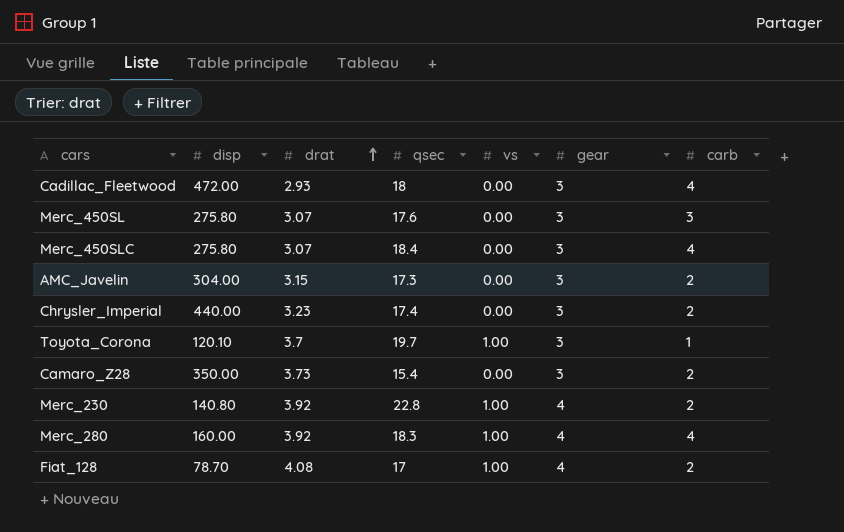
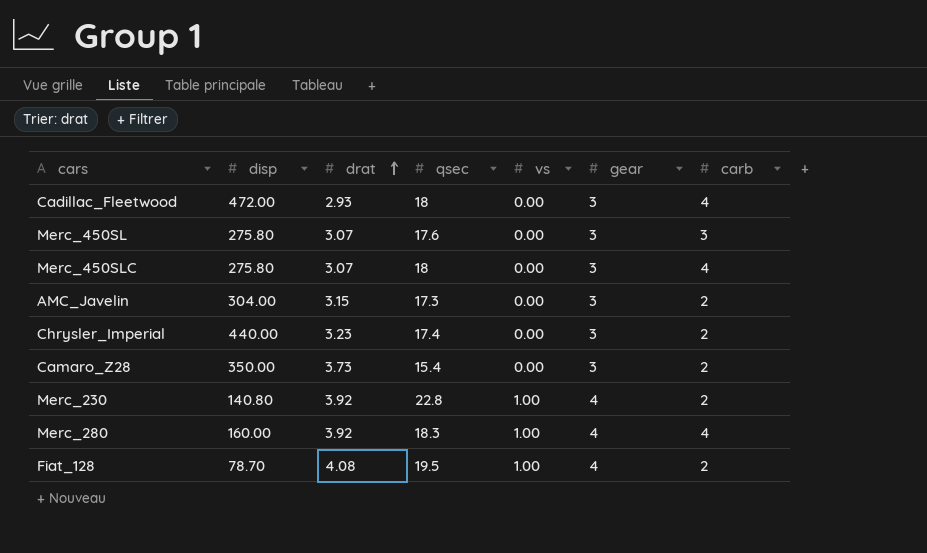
row Toyota_Corona: 120.10 | 3.7 | 19.7 | 1.00 | 3 | 1 -> none
Merc_450SLC | qsec: 18.4 -> 18
Fiat_128 | qsec: 17 -> 19.5

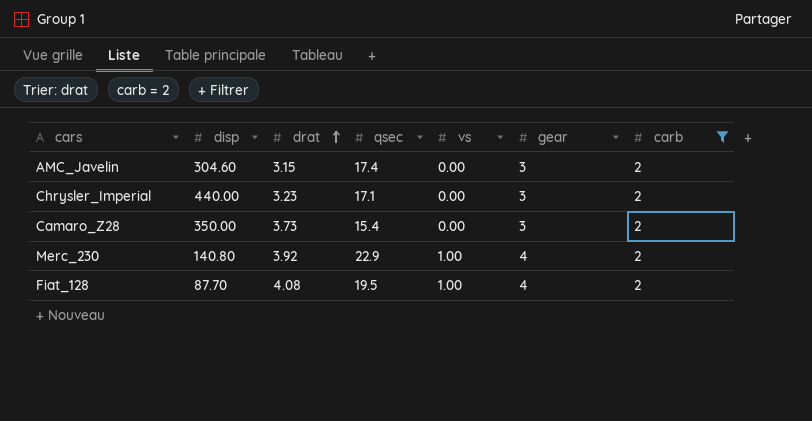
filter: none -> carb = 2
AMC_Javelin | disp: 304.00 -> 304.60
AMC_Javelin | qsec: 17.3 -> 17.4
Chrysler_Imperial | qsec: 17.4 -> 17.1
Merc_230 | qsec: 22.8 -> 22.9
Fiat_128 | disp: 78.70 -> 87.70

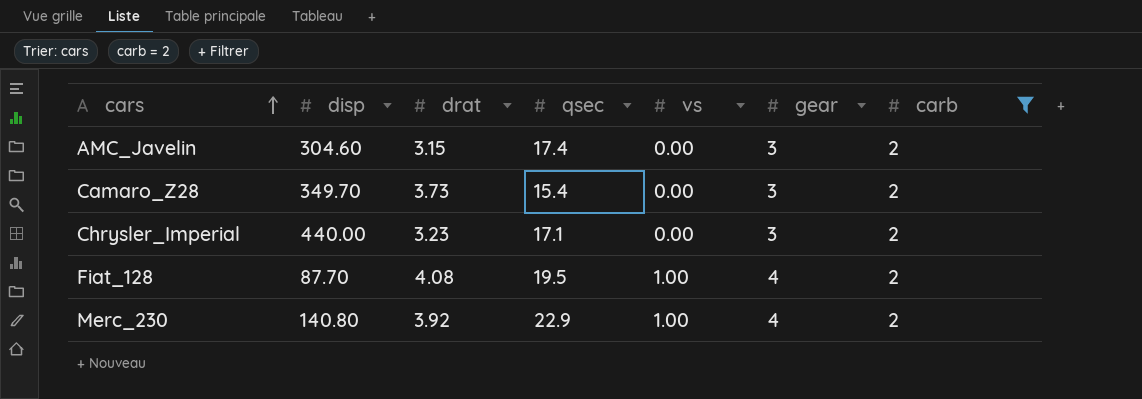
row order: drat ascending -> cars ascending
Camaro_Z28 | disp: 350.00 -> 349.70

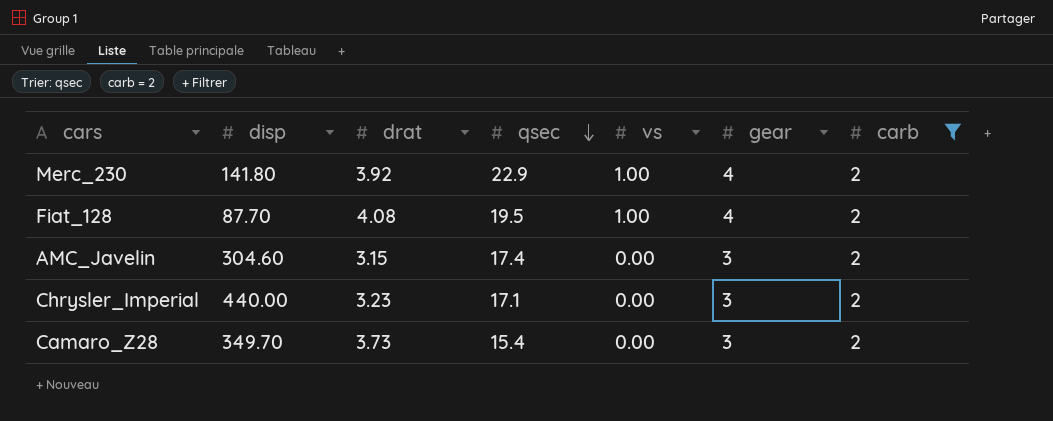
row order: cars ascending -> qsec descending
Merc_230 | disp: 140.80 -> 141.80

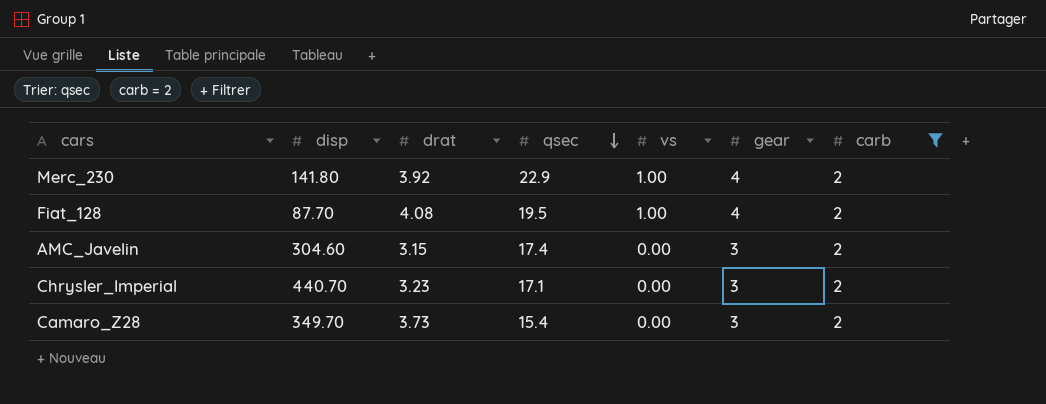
Chrysler_Imperial | disp: 440.00 -> 440.70

